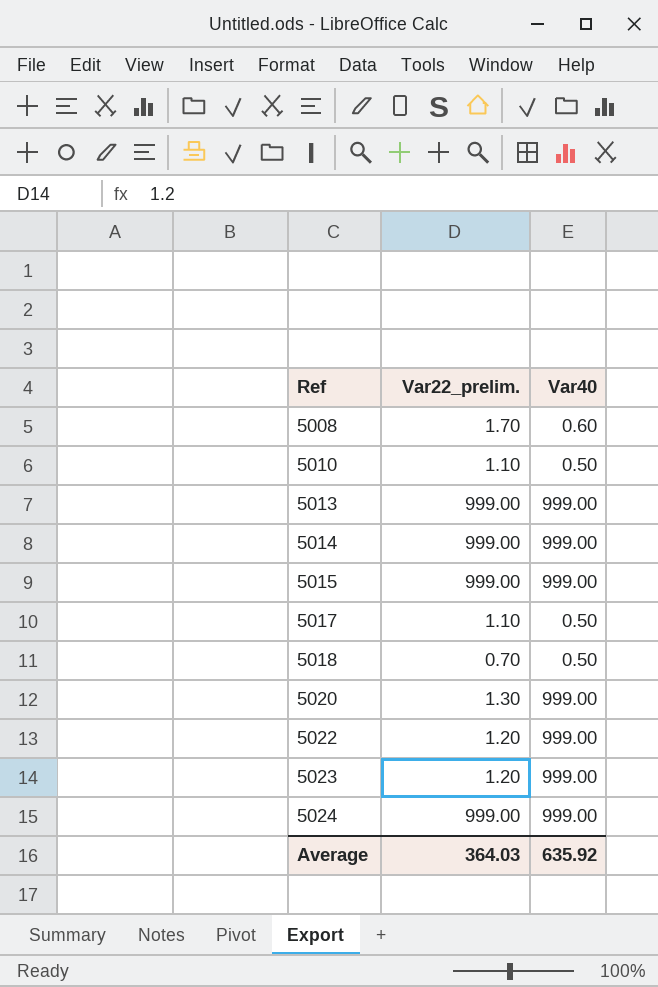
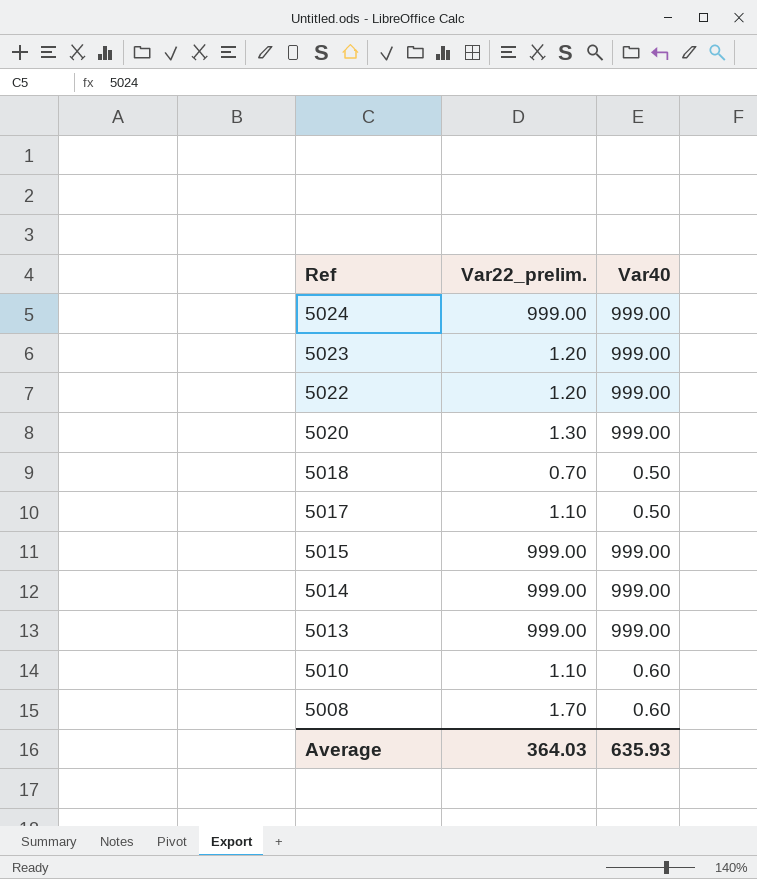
row order: Ref ascending -> Ref descending
5010 | Var40: 0.50 -> 0.60
Average | Var40: 635.92 -> 635.93

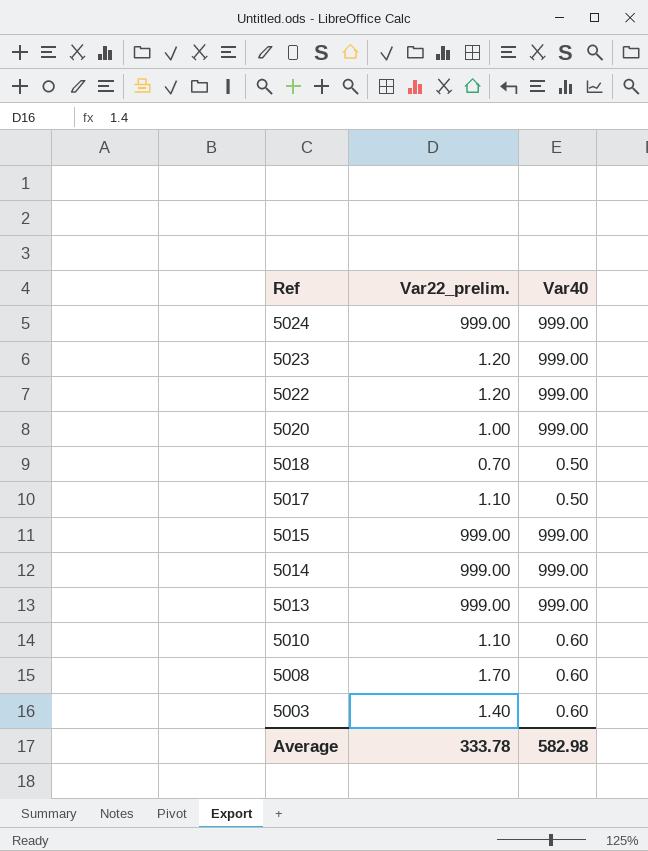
5020 | Var22_prelim.: 1.30 -> 1.00
row 5003: none -> 1.40 | 0.60
Average | Var22_prelim.: 364.03 -> 333.78
Average | Var40: 635.93 -> 582.98

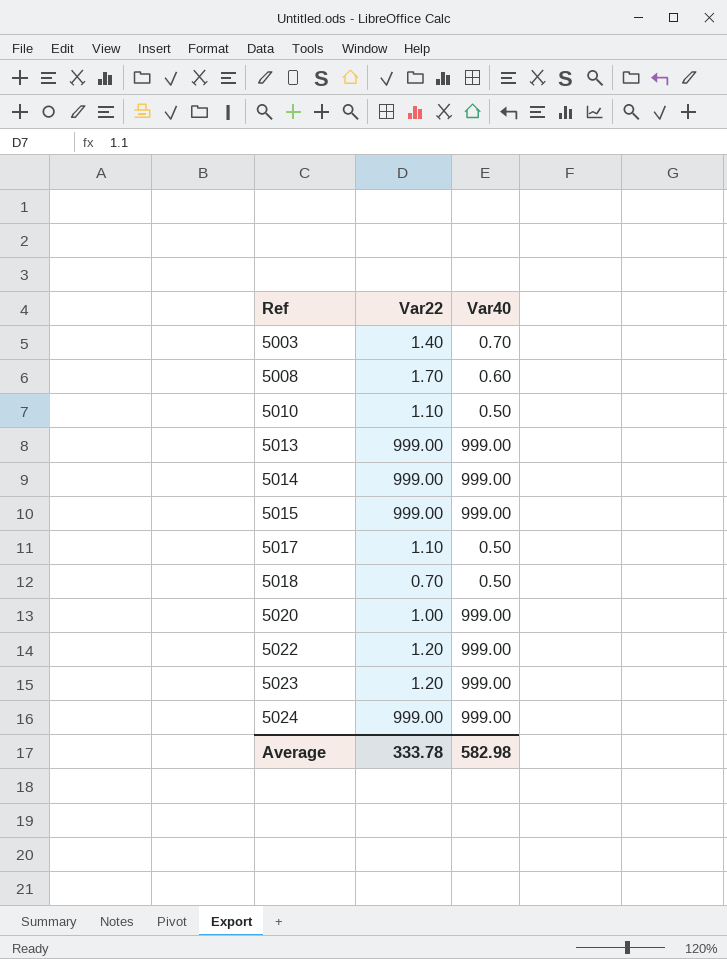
row order: Ref descending -> Ref ascending
column name: Var22_prelim. -> Var22
5003 | Var40: 0.60 -> 0.70
5010 | Var40: 0.60 -> 0.50

